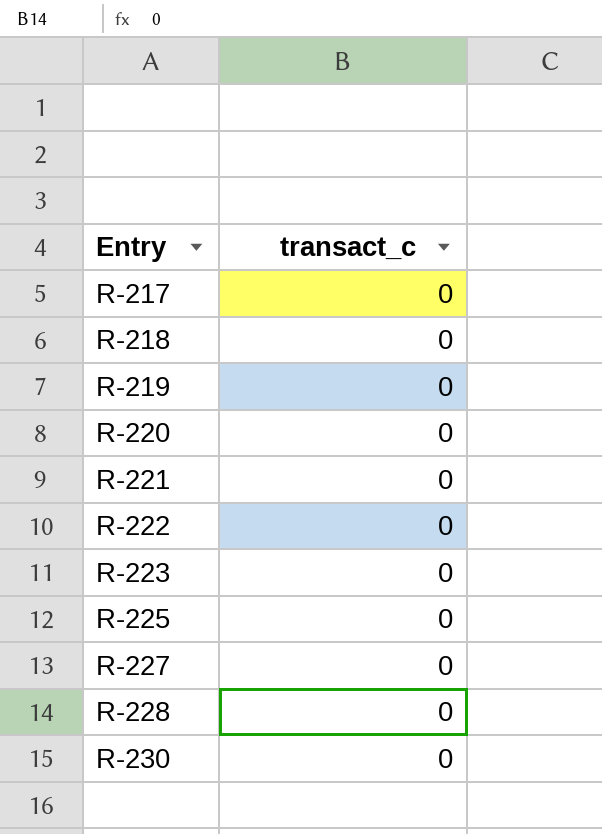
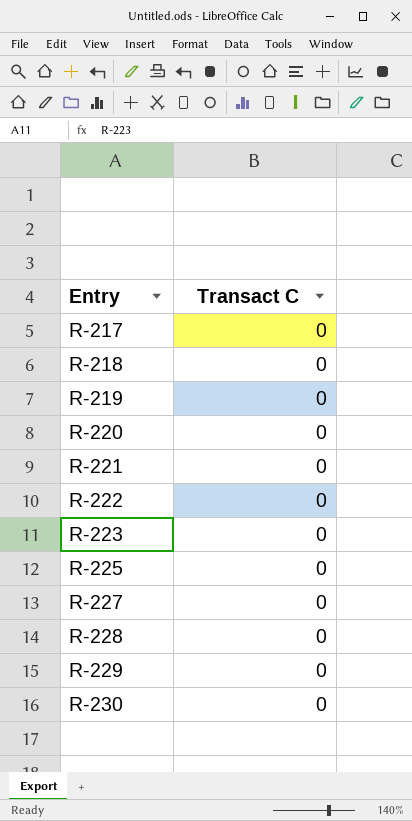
column name: transact_c -> Transact C
row R-229: none -> 0

